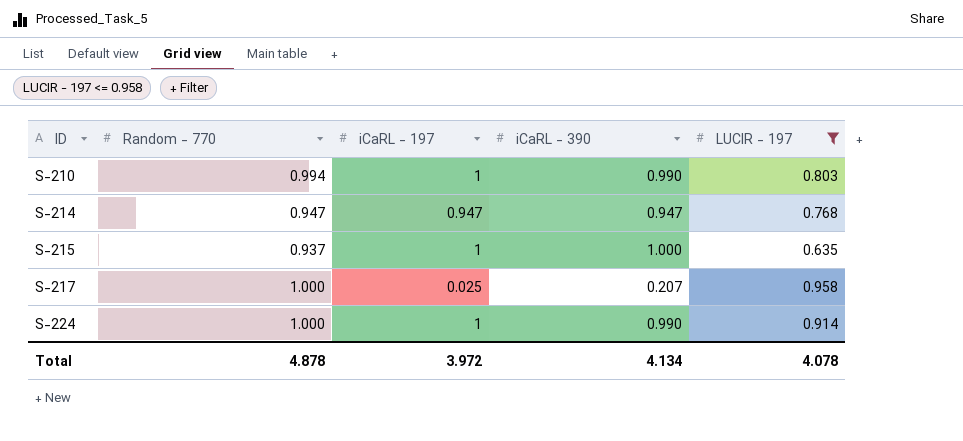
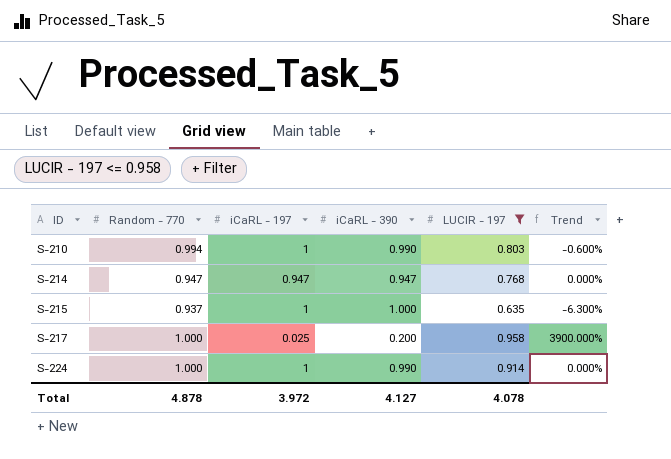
column Trend | formula: none -> ([Random - 770] - [iCaRL - 197]) / [iCaRL - 197]
S-217 | iCaRL - 390: 0.207 -> 0.200
Total | iCaRL - 390: 4.134 -> 4.127

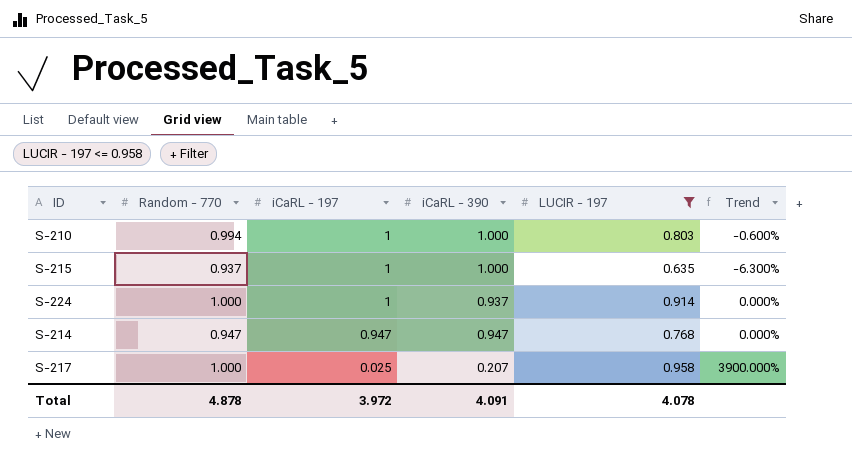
row order: ID ascending -> iCaRL - 197 descending
S-210 | iCaRL - 390: 0.990 -> 1.000
S-224 | iCaRL - 390: 0.990 -> 0.937
S-217 | iCaRL - 390: 0.200 -> 0.207
Total | iCaRL - 390: 4.127 -> 4.091

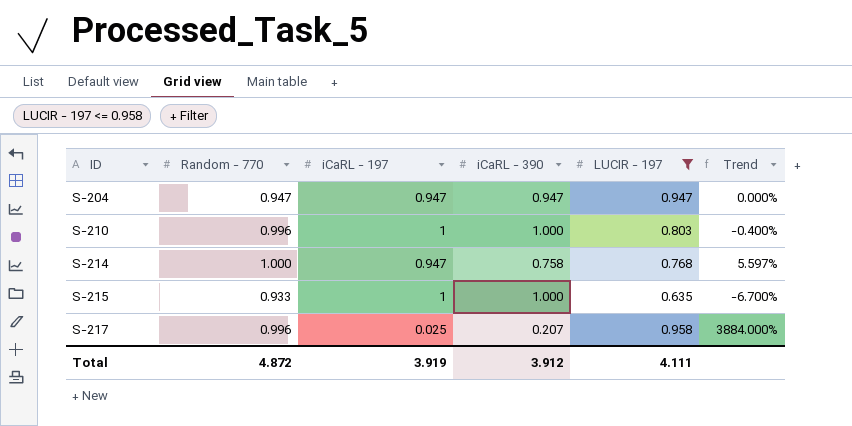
row order: iCaRL - 197 descending -> ID ascending
row S-224: 1.000 | 1 | 0.937 | 0.914 | 0.000% -> none
row S-204: none -> 0.947 | 0.947 | 0.947 | 0.947 | 0.000%
S-210 | Random - 770: 0.994 -> 0.996
S-210 | Trend: -0.600% -> -0.400%
S-214 | Random - 770: 0.947 -> 1.000
S-214 | iCaRL - 390: 0.947 -> 0.758
S-214 | Trend: 0.000% -> 5.597%
S-215 | Random - 770: 0.937 -> 0.933
S-215 | Trend: -6.300% -> -6.700%
S-217 | Random - 770: 1.000 -> 0.996
S-217 | Trend: 3900.000% -> 3884.000%
Total | Random - 770: 4.878 -> 4.872
Total | iCaRL - 197: 3.972 -> 3.919
Total | iCaRL - 390: 4.091 -> 3.912
Total | LUCIR - 197: 4.078 -> 4.111

